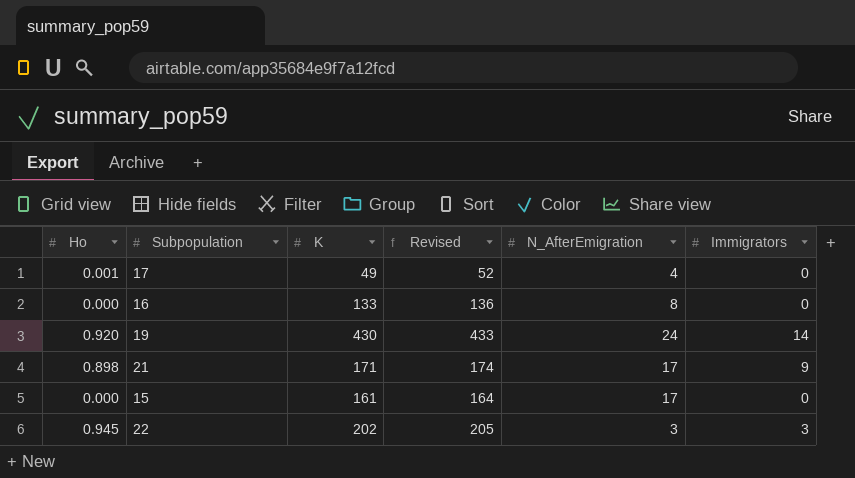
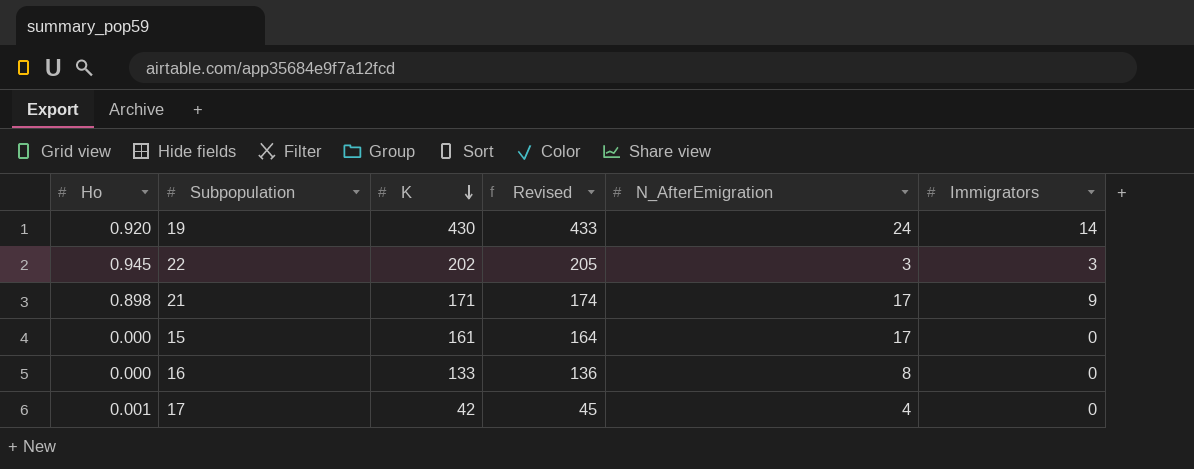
row order: none -> K descending
17 | K: 49 -> 42
17 | Revised: 52 -> 45

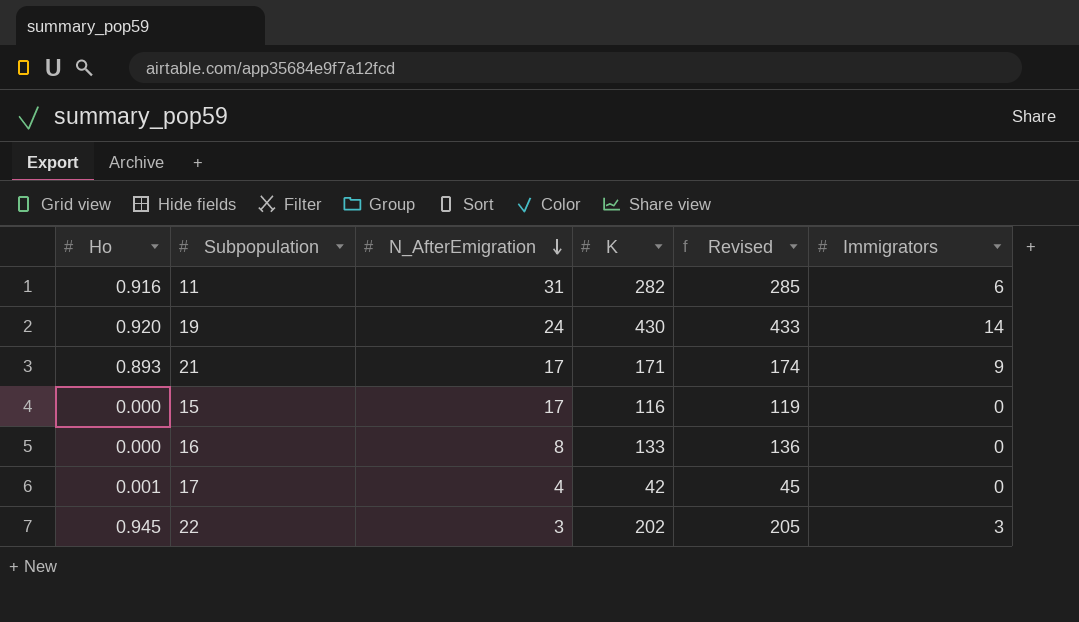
row order: K descending -> N_AfterEmigration descending
column N_AfterEmigration | position: 5 -> 3
row 11: none -> 0.916 | 31 | 282 | 285 | 6
21 | Ho: 0.898 -> 0.893
15 | K: 161 -> 116
15 | Revised: 164 -> 119

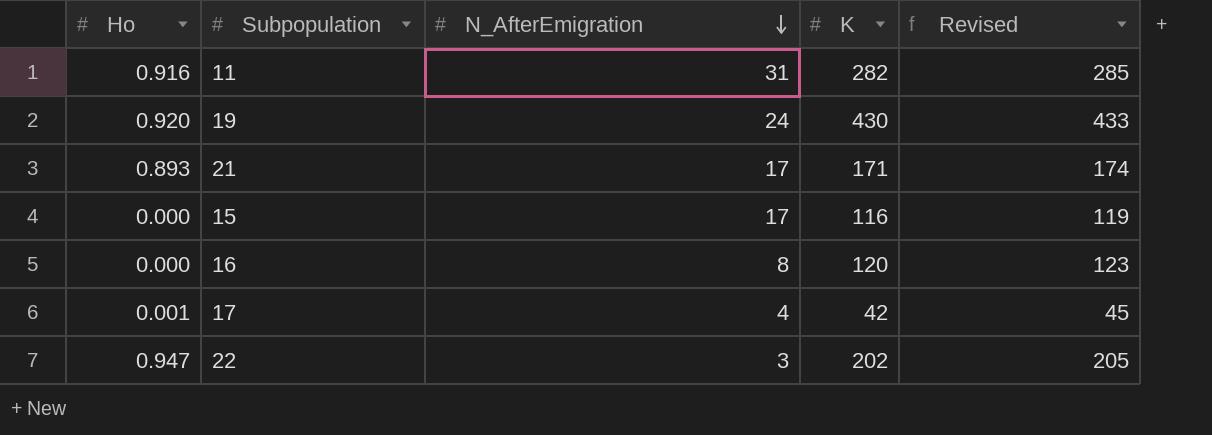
column Immigrators | position: 6 -> none
16 | K: 133 -> 120
16 | Revised: 136 -> 123
22 | Ho: 0.945 -> 0.947

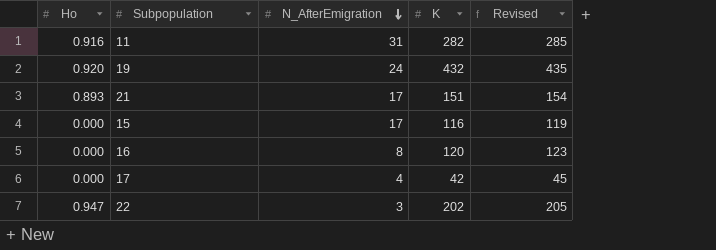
19 | K: 430 -> 432
19 | Revised: 433 -> 435
21 | K: 171 -> 151
21 | Revised: 174 -> 154
17 | Ho: 0.001 -> 0.000

